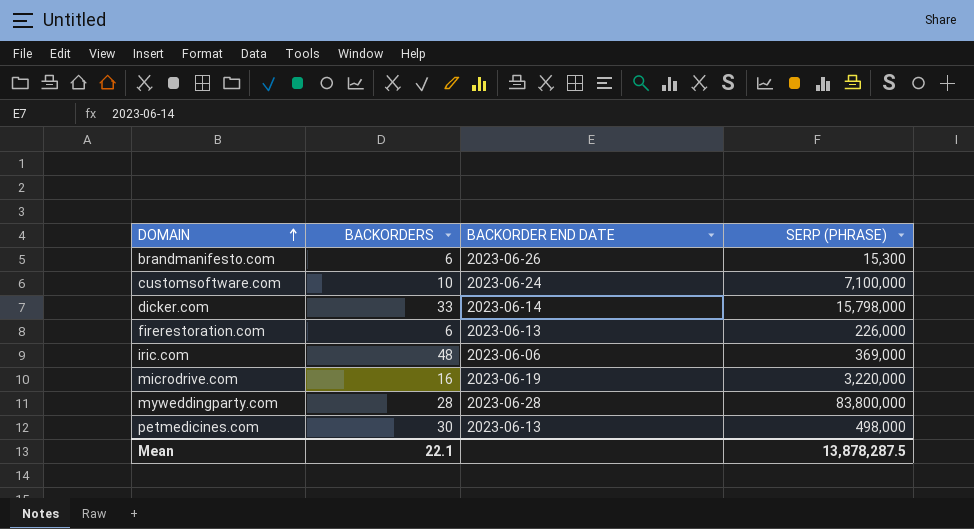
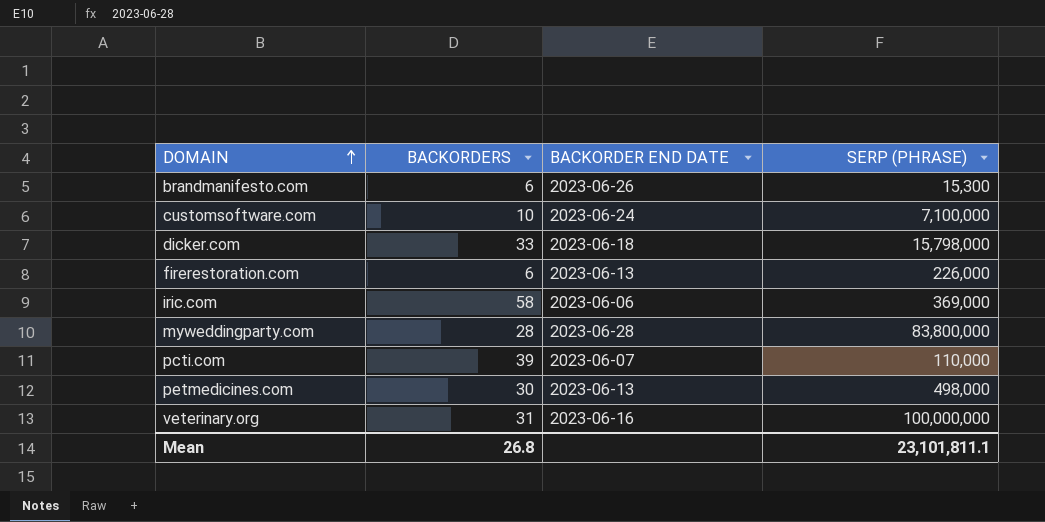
row microdrive.com: 16 | 2023-06-19 | 3,220,000 -> none
dicker.com | BACKORDER END DATE: 2023-06-14 -> 2023-06-18
iric.com | BACKORDERS: 48 -> 58
row pcti.com: none -> 39 | 2023-06-07 | 110,000
row veterinary.org: none -> 31 | 2023-06-16 | 100,000,000
Mean | BACKORDERS: 22.1 -> 26.8
Mean | SERP (PHRASE): 13,878,287.5 -> 23,101,811.1

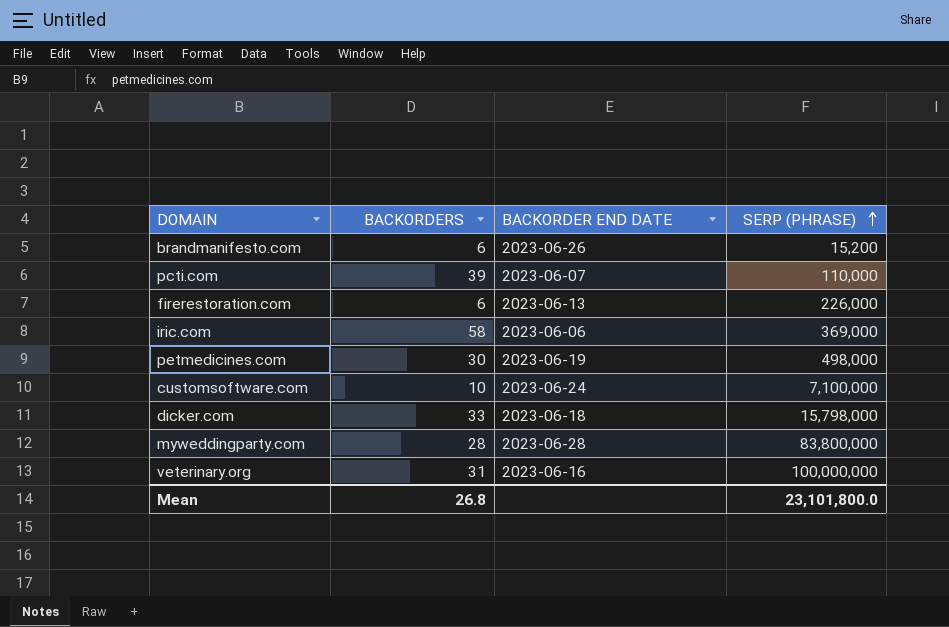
row order: DOMAIN ascending -> SERP (PHRASE) ascending
brandmanifesto.com | SERP (PHRASE): 15,300 -> 15,200
petmedicines.com | BACKORDER END DATE: 2023-06-13 -> 2023-06-19
Mean | SERP (PHRASE): 23,101,811.1 -> 23,101,800.0

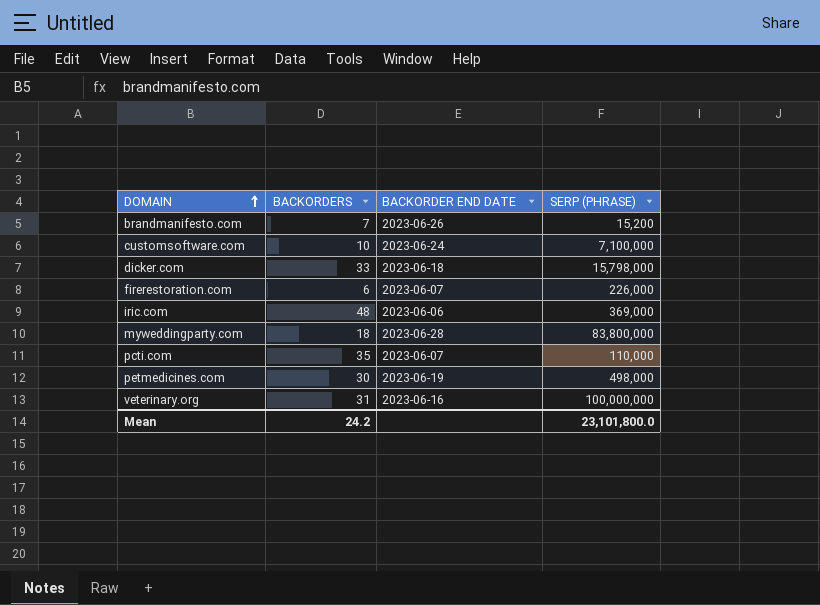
row order: SERP (PHRASE) ascending -> DOMAIN ascending
brandmanifesto.com | BACKORDERS: 6 -> 7
firerestoration.com | BACKORDER END DATE: 2023-06-13 -> 2023-06-07
iric.com | BACKORDERS: 58 -> 48
myweddingparty.com | BACKORDERS: 28 -> 18
pcti.com | BACKORDERS: 39 -> 35
Mean | BACKORDERS: 26.8 -> 24.2

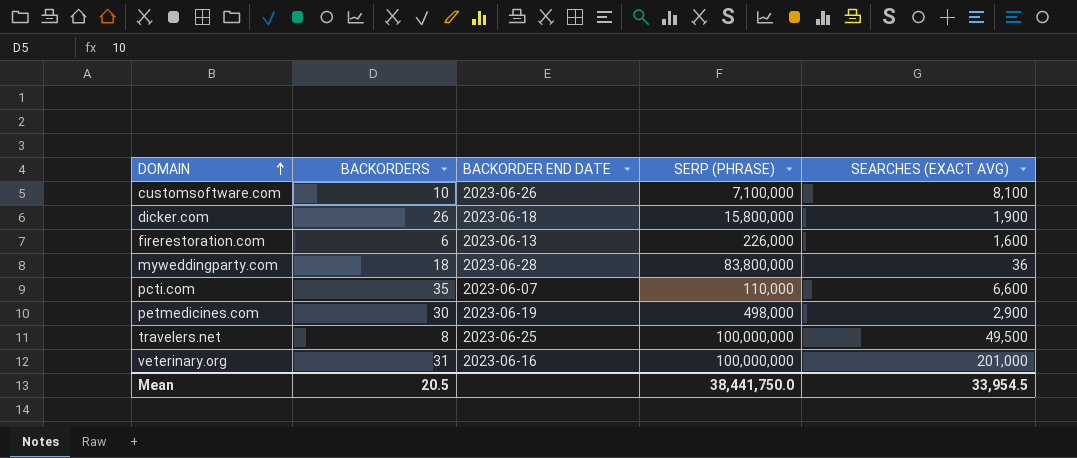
column SEARCHES (EXACT AVG) | position: none -> 5
row brandmanifesto.com: 7 | 2023-06-26 | 15,200 -> none
row iric.com: 48 | 2023-06-06 | 369,000 -> none
customsoftware.com | BACKORDER END DATE: 2023-06-24 -> 2023-06-26
dicker.com | BACKORDERS: 33 -> 26
dicker.com | SERP (PHRASE): 15,798,000 -> 15,800,000
firerestoration.com | BACKORDER END DATE: 2023-06-07 -> 2023-06-13
row travelers.net: none -> 8 | 2023-06-25 | 100,000,000 | 49,500
Mean | BACKORDERS: 24.2 -> 20.5
Mean | SERP (PHRASE): 23,101,800.0 -> 38,441,750.0

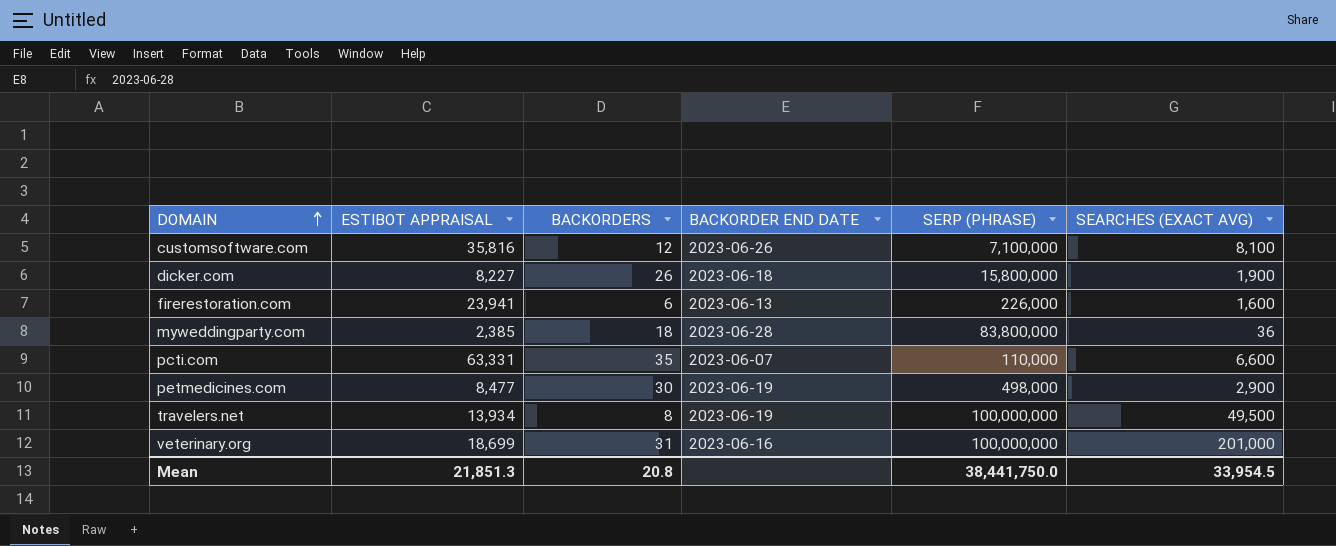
column ESTIBOT APPRAISAL | position: none -> 2
customsoftware.com | BACKORDERS: 10 -> 12
travelers.net | BACKORDER END DATE: 2023-06-25 -> 2023-06-19
Mean | BACKORDERS: 20.5 -> 20.8

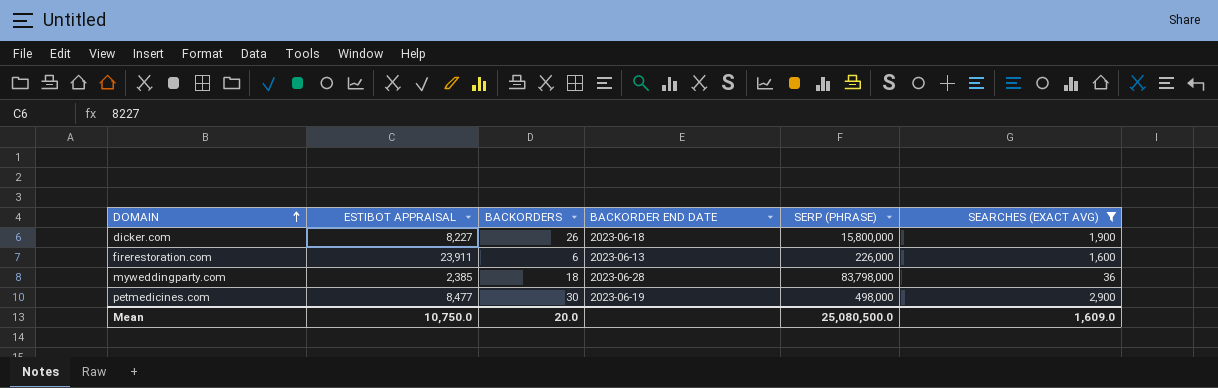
filter: none -> SEARCHES (EXACT AVG) <= 2,900
firerestoration.com | ESTIBOT APPRAISAL: 23,941 -> 23,911
myweddingparty.com | SERP (PHRASE): 83,800,000 -> 83,798,000
Mean | ESTIBOT APPRAISAL: 21,851.3 -> 10,750.0
Mean | BACKORDERS: 20.8 -> 20.0
Mean | SERP (PHRASE): 38,441,750.0 -> 25,080,500.0
Mean | SEARCHES (EXACT AVG): 33,954.5 -> 1,609.0

